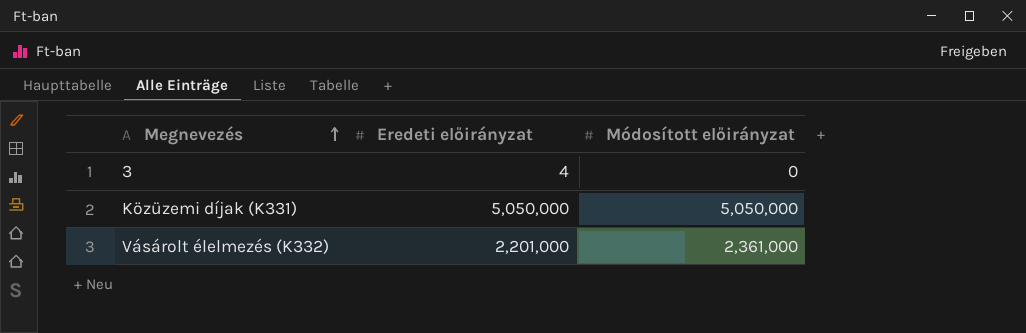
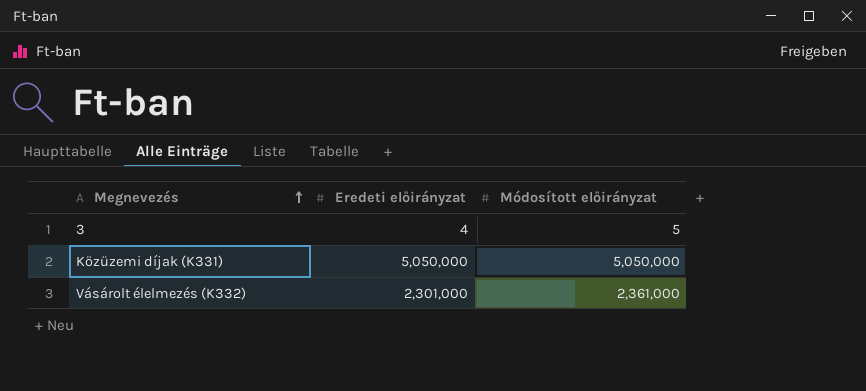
3 | Módosított előirányzat: 0 -> 5
Vásárolt élelmezés (K332) | Eredeti előirányzat: 2,201,000 -> 2,301,000

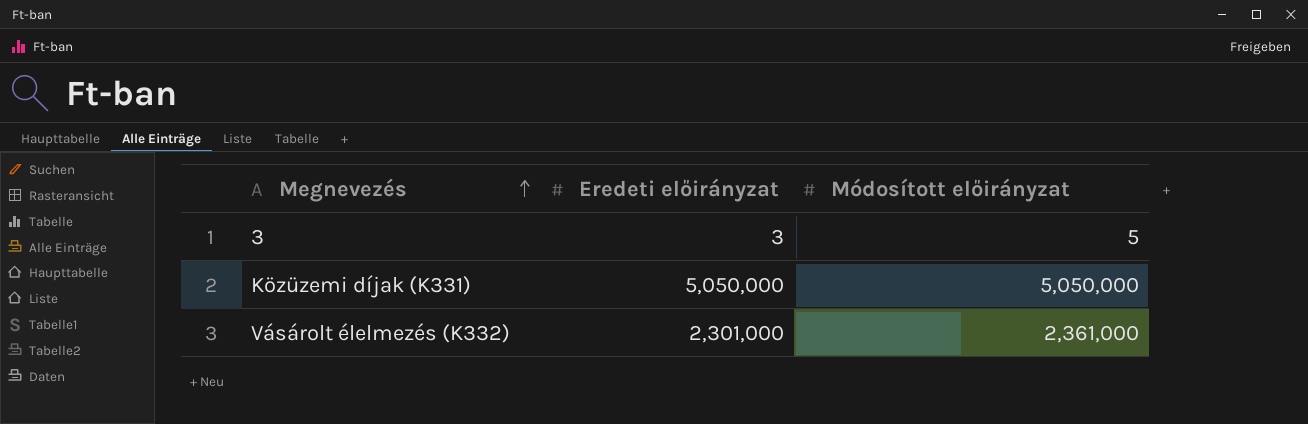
3 | Eredeti előirányzat: 4 -> 3

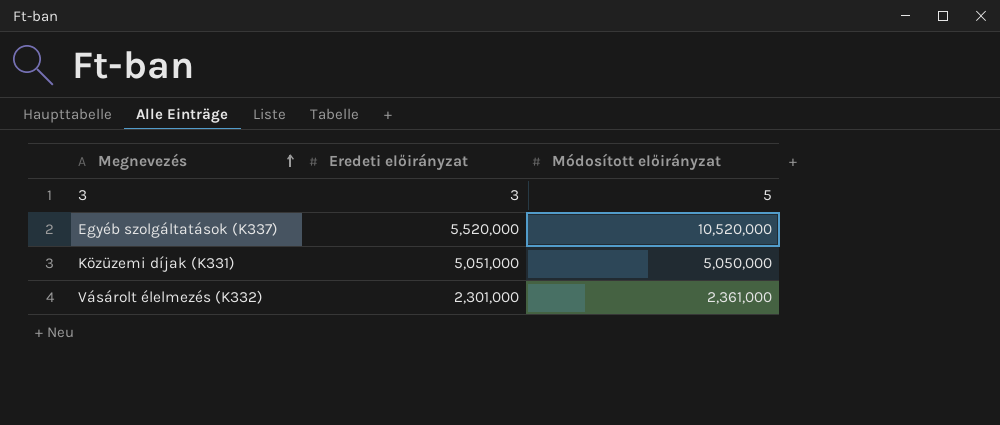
row Egyéb szolgáltatások (K337): none -> 5,520,000 | 10,520,000
Közüzemi díjak (K331) | Eredeti előirányzat: 5,050,000 -> 5,051,000

